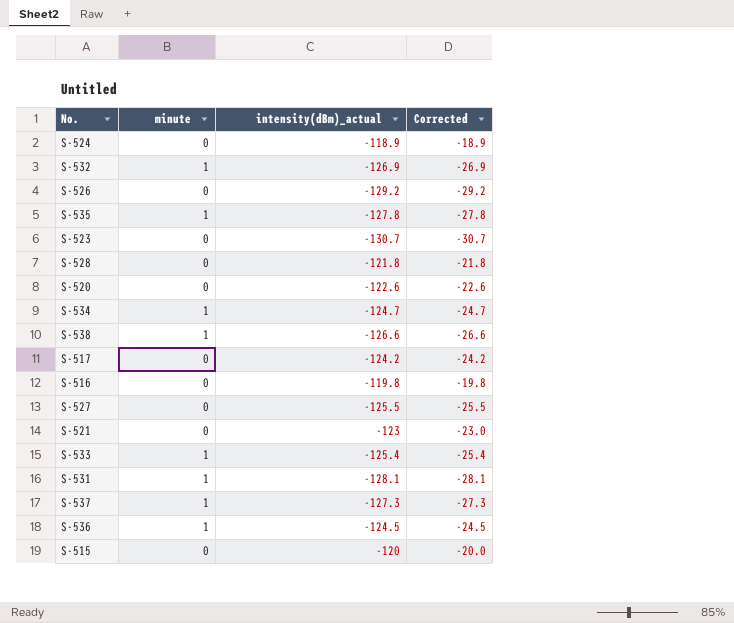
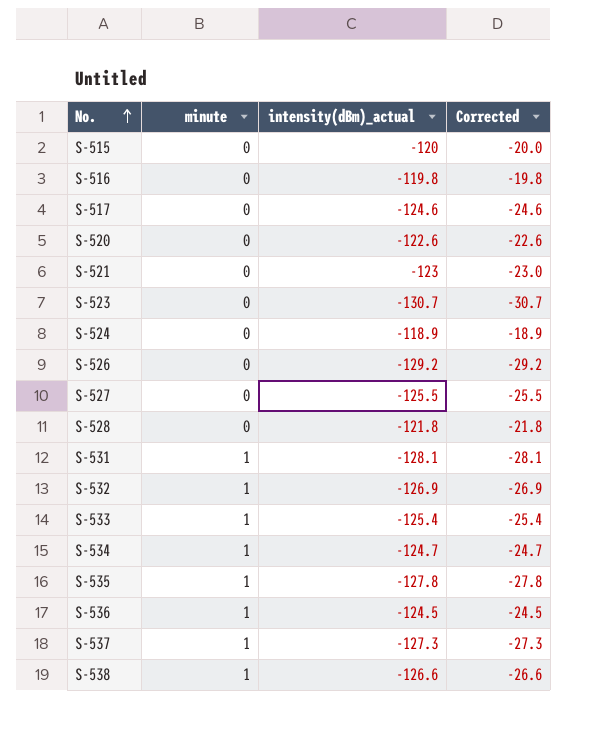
row order: none -> No. ascending
S-517 | intensity(dBm)_actual: -124.2 -> -124.6
S-517 | Corrected: -24.2 -> -24.6

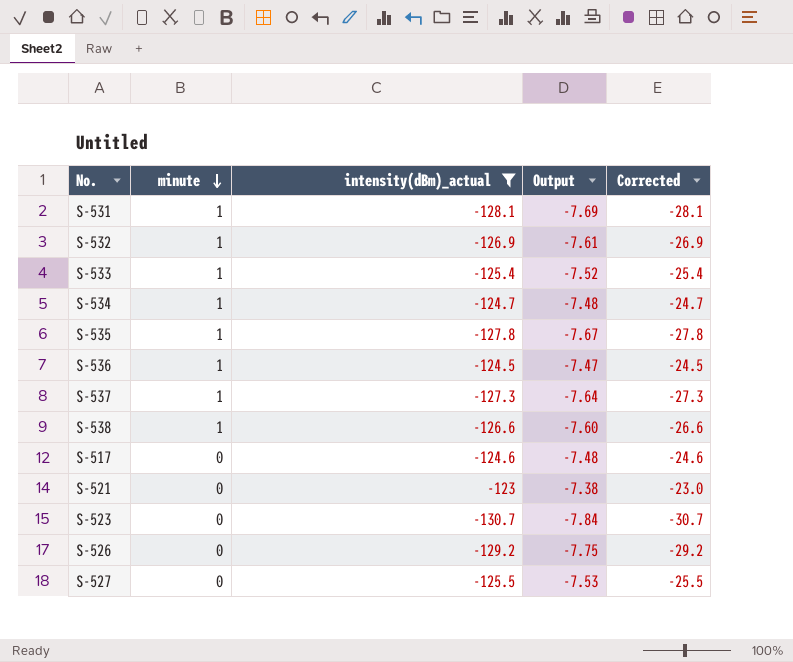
filter: none -> intensity(dBm)_actual <= -123
row order: No. ascending -> minute descending
column Output | formula: none -> [intensity(dBm)_actual] * 0.06

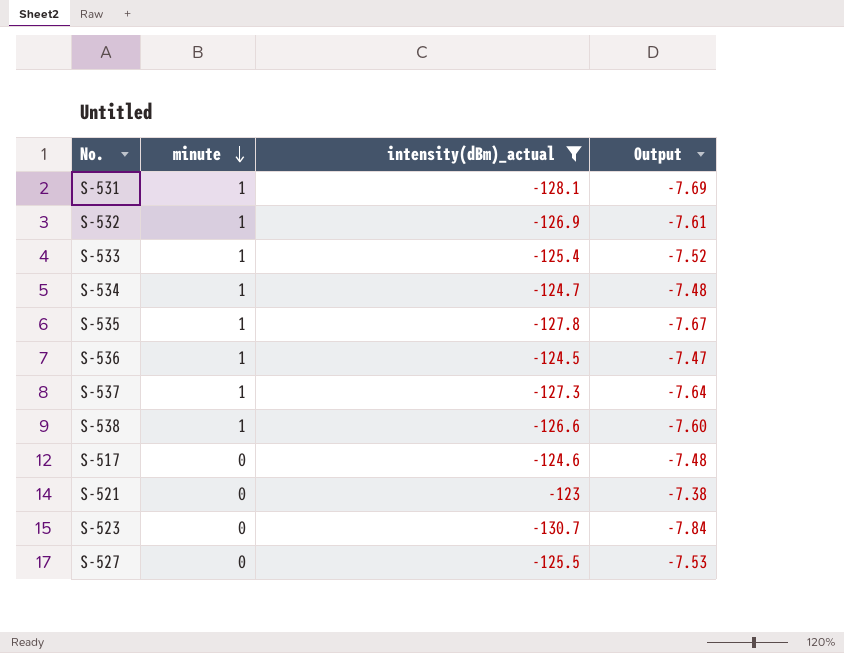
column Corrected | formula: [intensity(dBm)_actual] + 100 -> none
row S-526: 0 | -129.2 | -7.75 | -29.2 -> none

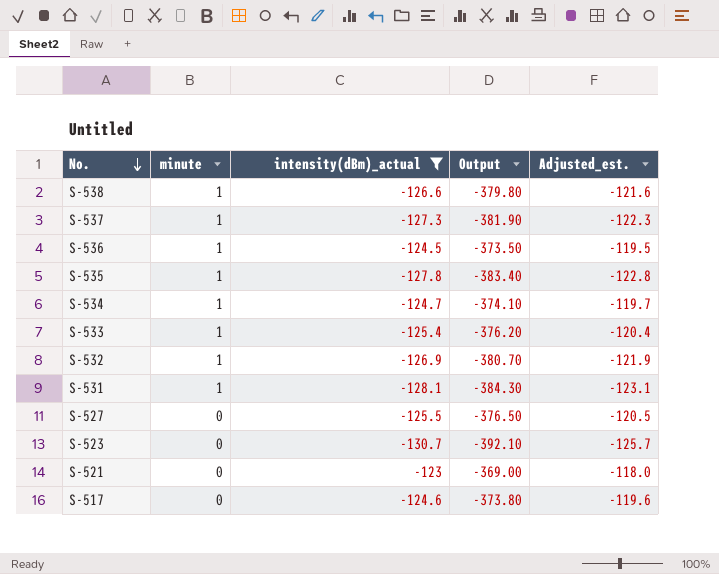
row order: minute descending -> No. descending
column Output | formula: [intensity(dBm)_actual] * 0.06 -> [intensity(dBm)_actual] * 3
column Adjusted_est. | formula: none -> [intensity(dBm)_actual] + 5

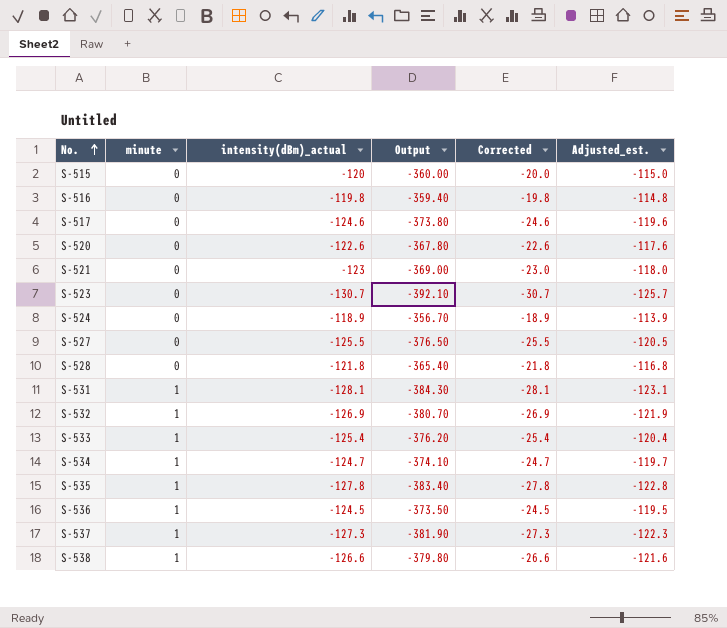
filter: intensity(dBm)_actual <= -123 -> none
row order: No. descending -> No. ascending
column Corrected | formula: none -> [intensity(dBm)_actual] + 100

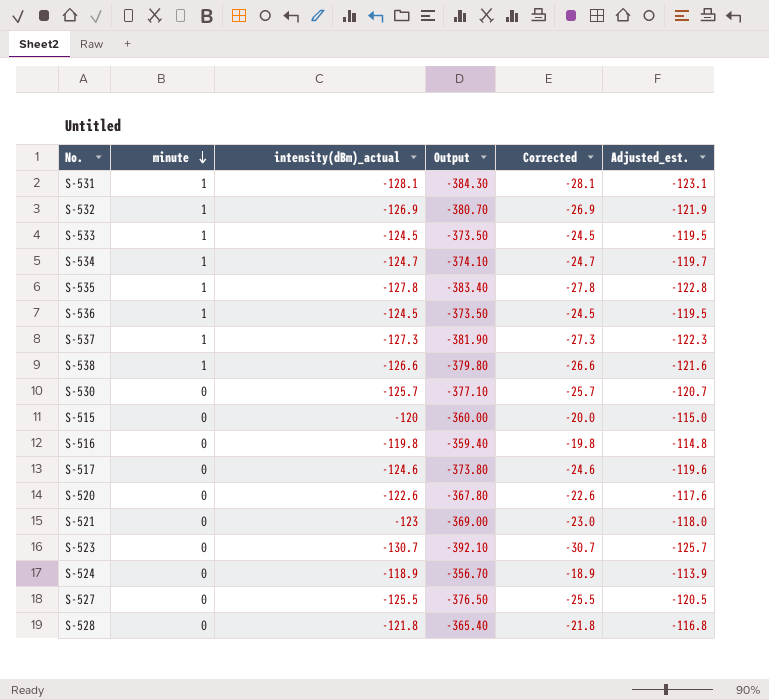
row order: No. ascending -> minute descending
S-533 | intensity(dBm)_actual: -125.4 -> -124.5
S-533 | Output: -376.20 -> -373.50
S-533 | Corrected: -25.4 -> -24.5
S-533 | Adjusted_est.: -120.4 -> -119.5
row S-530: none -> 0 | -125.7 | -377.10 | -25.7 | -120.7

